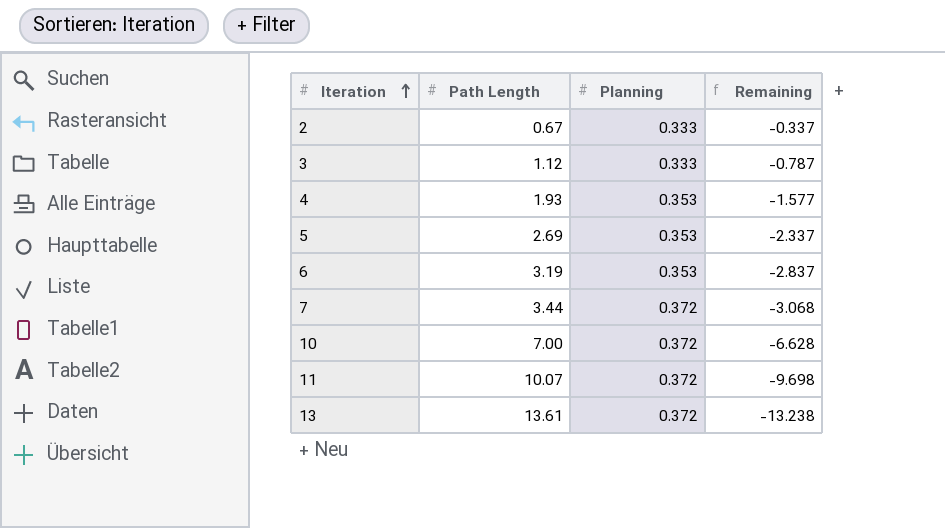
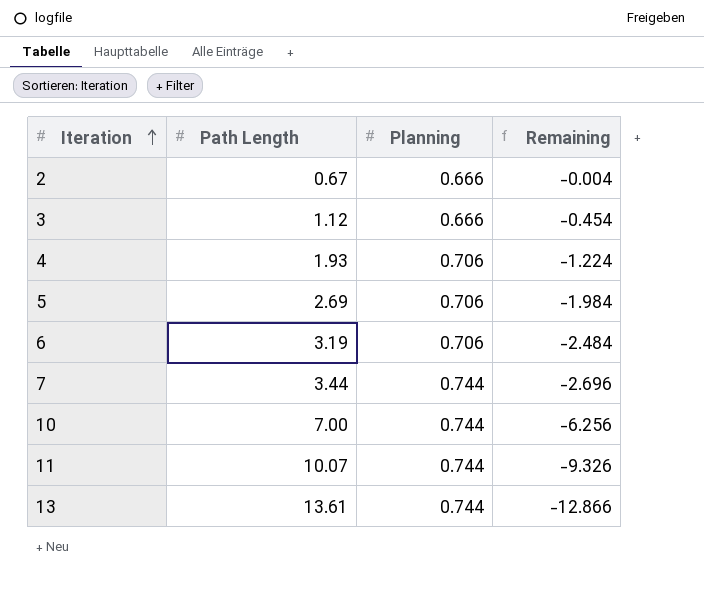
2 | Planning: 0.333 -> 0.666
2 | Remaining: -0.337 -> -0.004
3 | Planning: 0.333 -> 0.666
3 | Remaining: -0.787 -> -0.454
4 | Planning: 0.353 -> 0.706
4 | Remaining: -1.577 -> -1.224
5 | Planning: 0.353 -> 0.706
5 | Remaining: -2.337 -> -1.984
6 | Planning: 0.353 -> 0.706
6 | Remaining: -2.837 -> -2.484
7 | Planning: 0.372 -> 0.744
7 | Remaining: -3.068 -> -2.696
10 | Planning: 0.372 -> 0.744
10 | Remaining: -6.628 -> -6.256
11 | Planning: 0.372 -> 0.744
11 | Remaining: -9.698 -> -9.326
13 | Planning: 0.372 -> 0.744
13 | Remaining: -13.238 -> -12.866

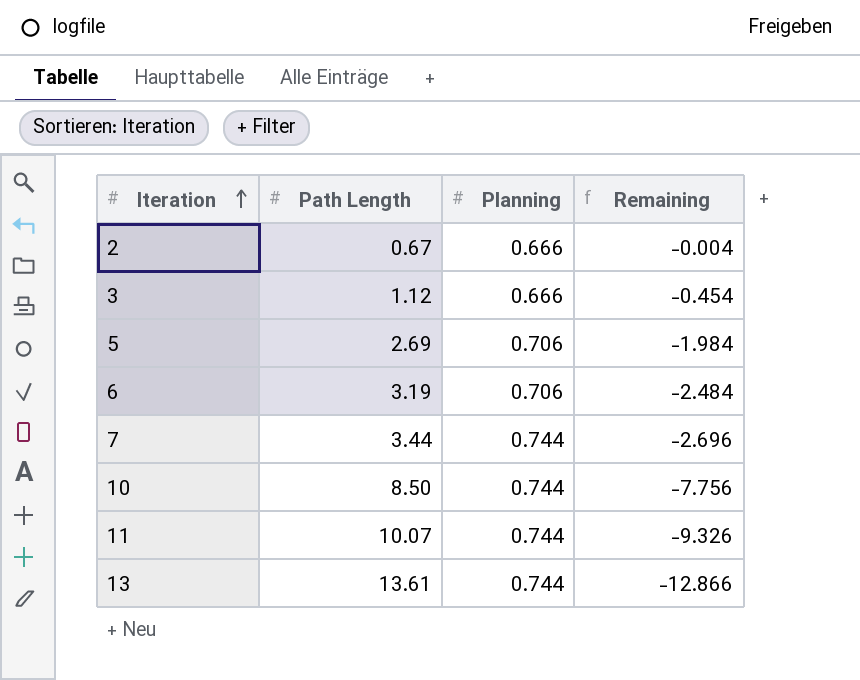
row 4: 1.93 | 0.706 | -1.224 -> none
10 | Path Length: 7.00 -> 8.50
10 | Remaining: -6.256 -> -7.756

